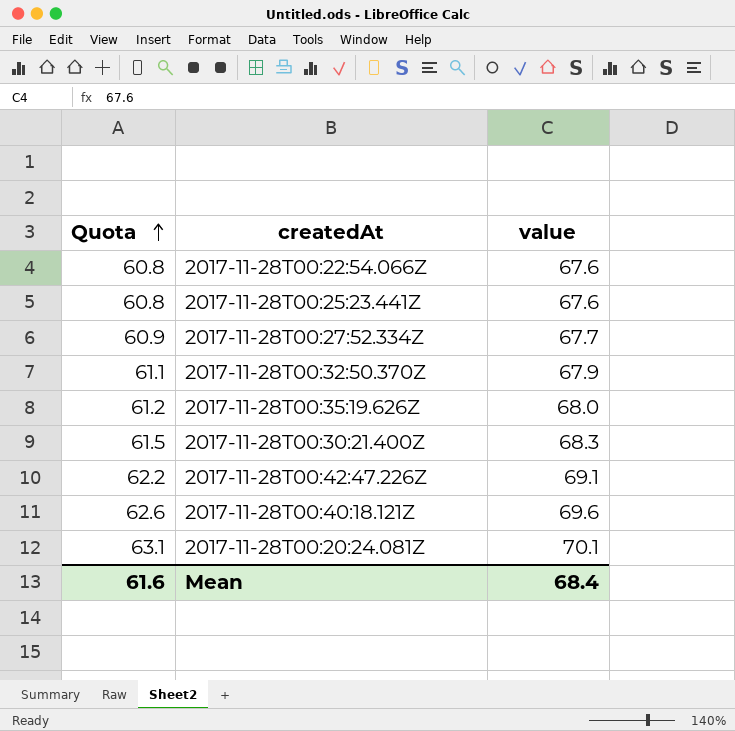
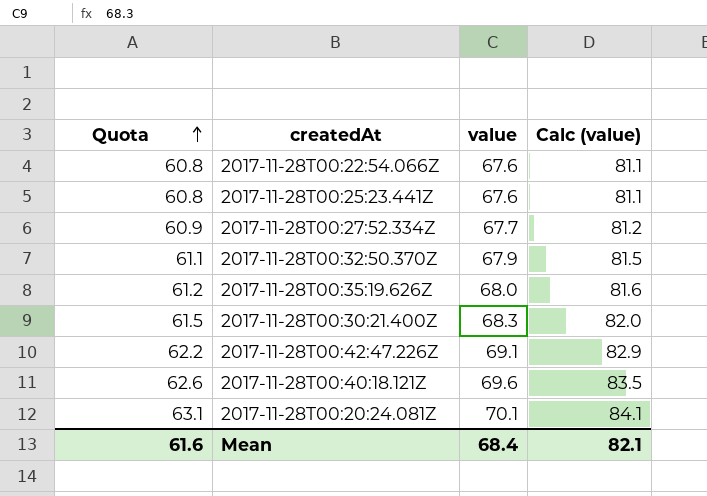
column Calc (value) | formula: none -> [value] * 1.2

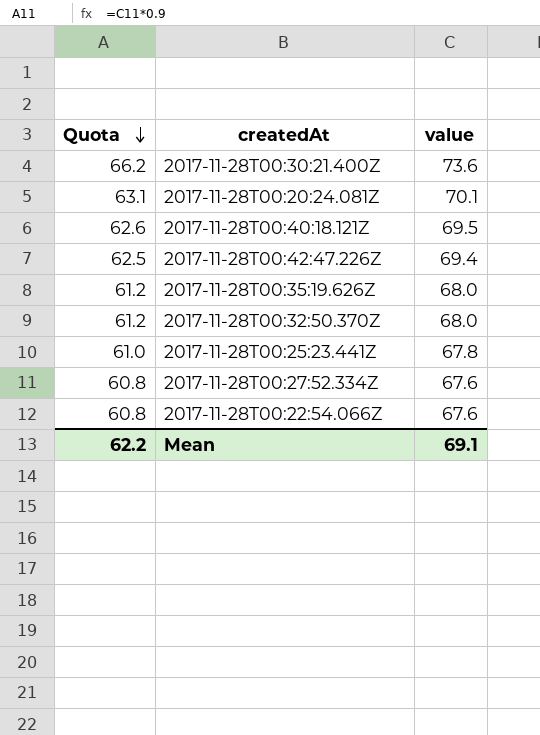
row order: Quota ascending -> Quota descending
column Calc (value) | formula: [value] * 1.2 -> none
2017-11-28T00:30:21.400Z | Quota: 61.5 -> 66.2
2017-11-28T00:30:21.400Z | value: 68.3 -> 73.6
2017-11-28T00:40:18.121Z | value: 69.6 -> 69.5
2017-11-28T00:42:47.226Z | Quota: 62.2 -> 62.5
2017-11-28T00:42:47.226Z | value: 69.1 -> 69.4
2017-11-28T00:32:50.370Z | Quota: 61.1 -> 61.2
2017-11-28T00:32:50.370Z | value: 67.9 -> 68.0
2017-11-28T00:25:23.441Z | Quota: 60.8 -> 61.0
2017-11-28T00:25:23.441Z | value: 67.6 -> 67.8
2017-11-28T00:27:52.334Z | Quota: 60.9 -> 60.8
2017-11-28T00:27:52.334Z | value: 67.7 -> 67.6
Mean | Quota: 61.6 -> 62.2
Mean | value: 68.4 -> 69.1

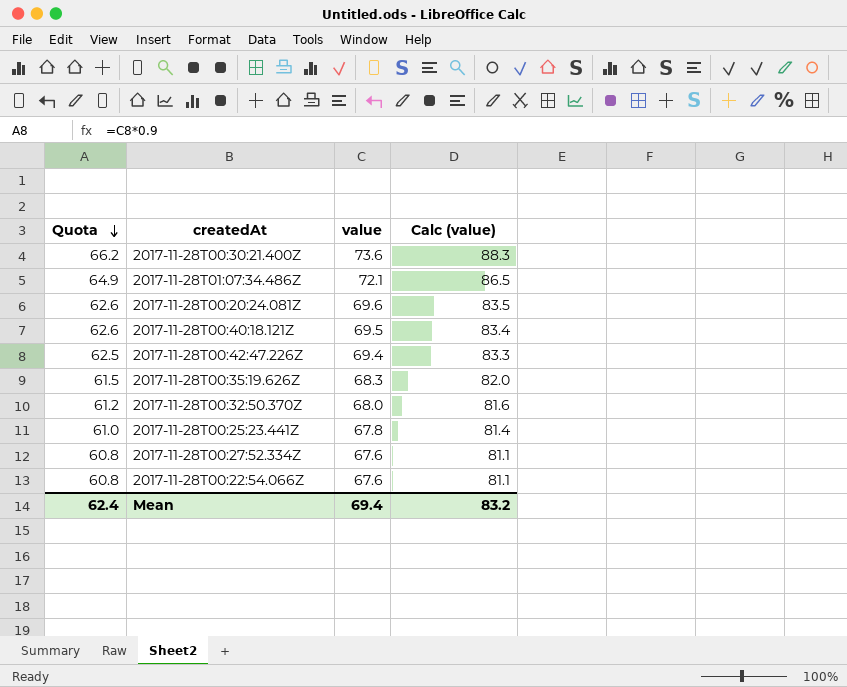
column Calc (value) | formula: none -> [value] * 1.2
row 2017-11-28T01:07:34.486Z: none -> 64.9 | 72.1 | 86.5
2017-11-28T00:20:24.081Z | Quota: 63.1 -> 62.6
2017-11-28T00:20:24.081Z | value: 70.1 -> 69.6
2017-11-28T00:35:19.626Z | Quota: 61.2 -> 61.5
2017-11-28T00:35:19.626Z | value: 68.0 -> 68.3
Mean | Quota: 62.2 -> 62.4
Mean | value: 69.1 -> 69.4

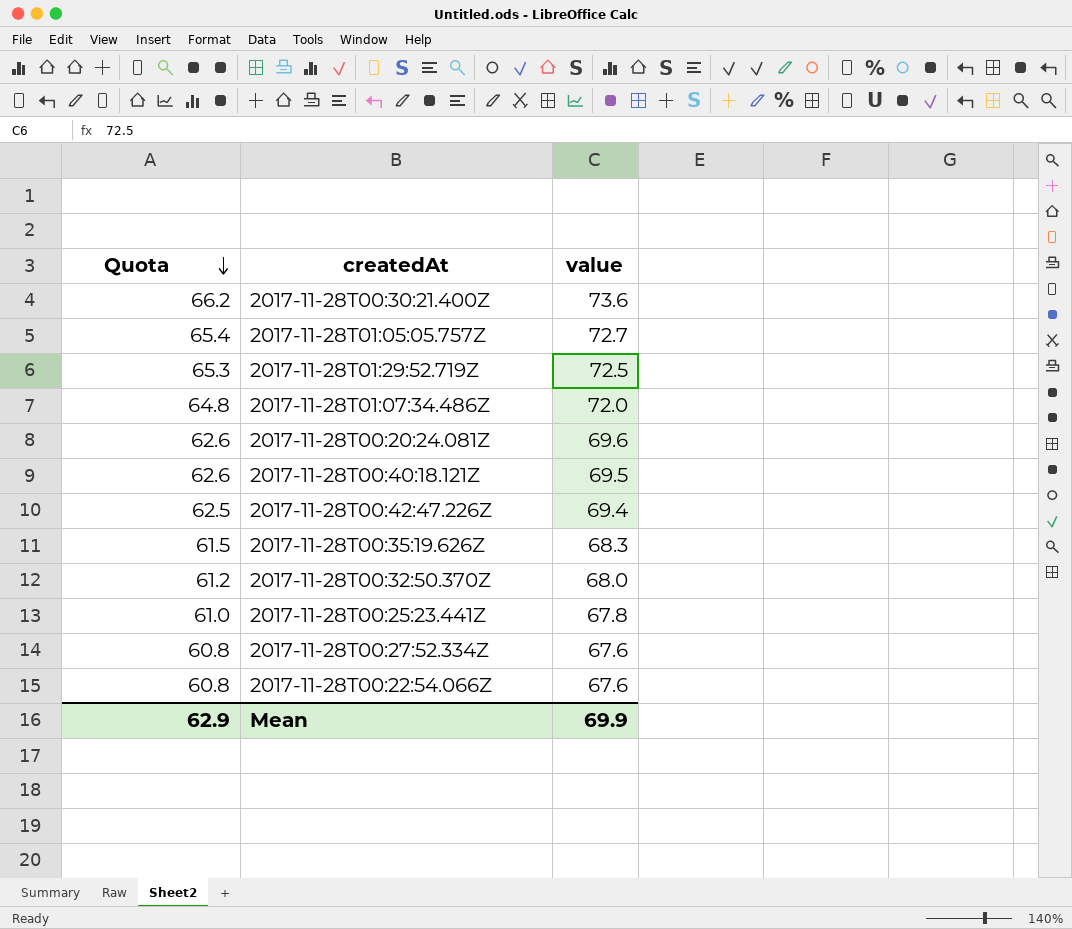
column Calc (value) | formula: [value] * 1.2 -> none
row 2017-11-28T01:05:05.757Z: none -> 65.4 | 72.7
row 2017-11-28T01:29:52.719Z: none -> 65.3 | 72.5
2017-11-28T01:07:34.486Z | Quota: 64.9 -> 64.8
2017-11-28T01:07:34.486Z | value: 72.1 -> 72.0
Mean | Quota: 62.4 -> 62.9
Mean | value: 69.4 -> 69.9

